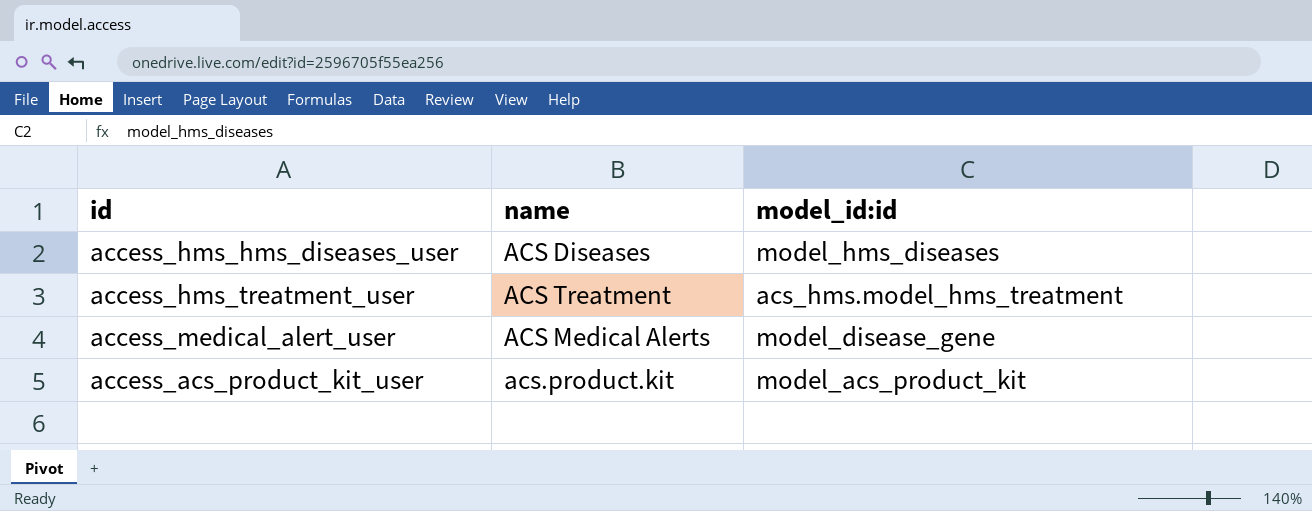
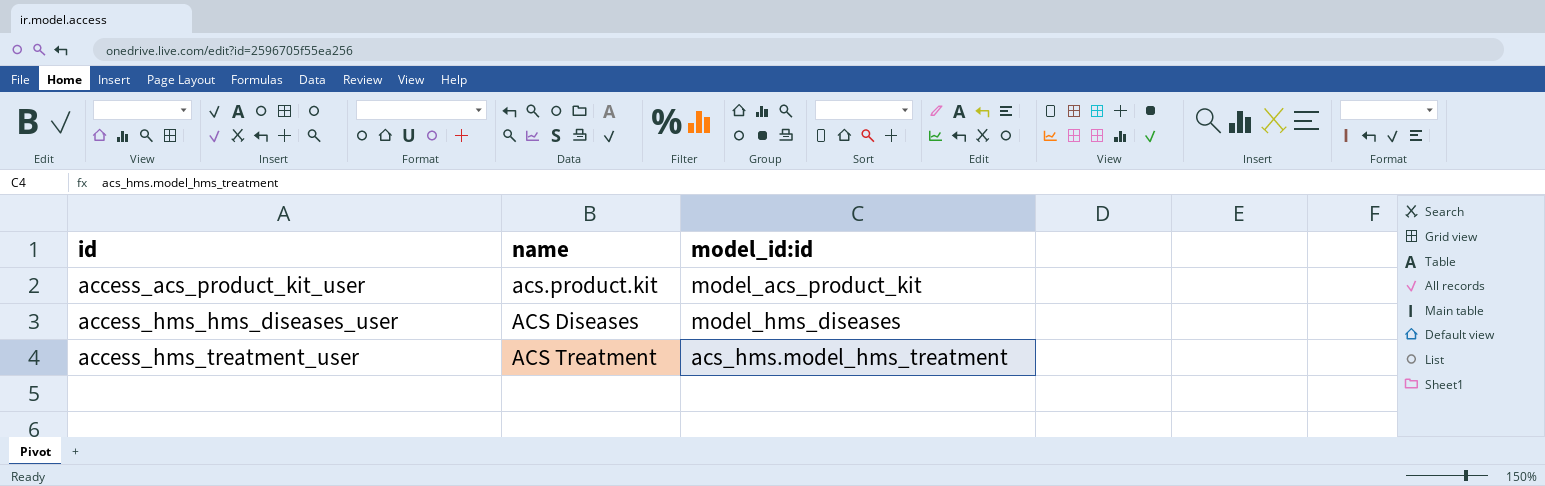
row order: none -> id ascending
row access_medical_alert_user: ACS Medical Alerts | model_disease_gene -> none

